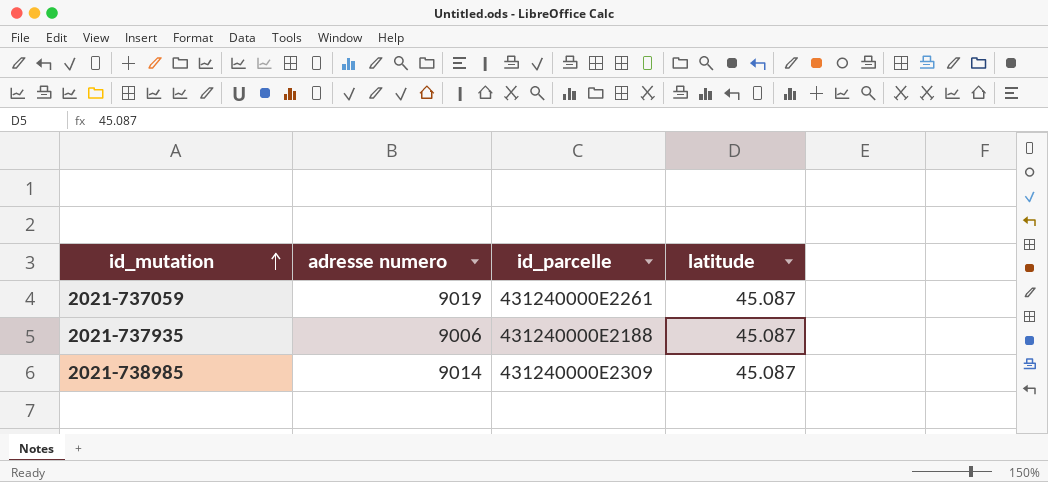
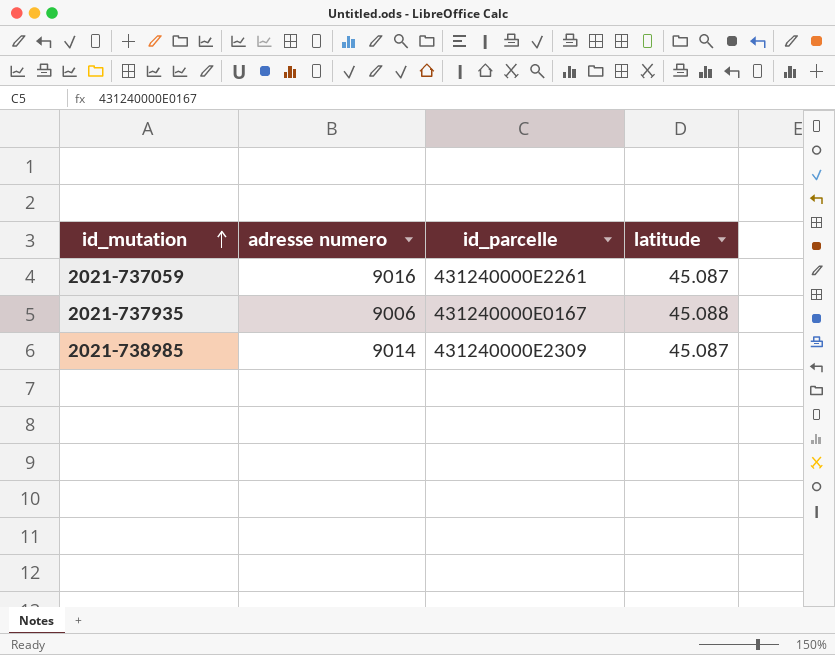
2021-737059 | adresse numero: 9019 -> 9016
2021-737935 | id_parcelle: 431240000E2188 -> 431240000E0167
2021-737935 | latitude: 45.087 -> 45.088

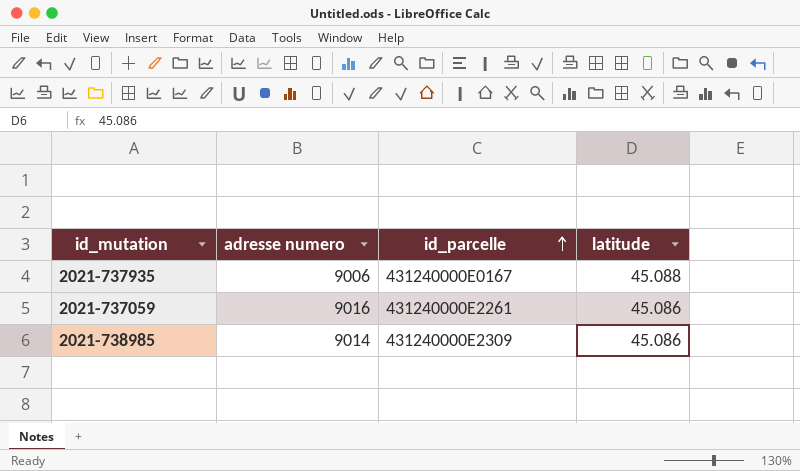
row order: id_mutation ascending -> id_parcelle ascending
2021-737059 | latitude: 45.087 -> 45.086
2021-738985 | latitude: 45.087 -> 45.086

